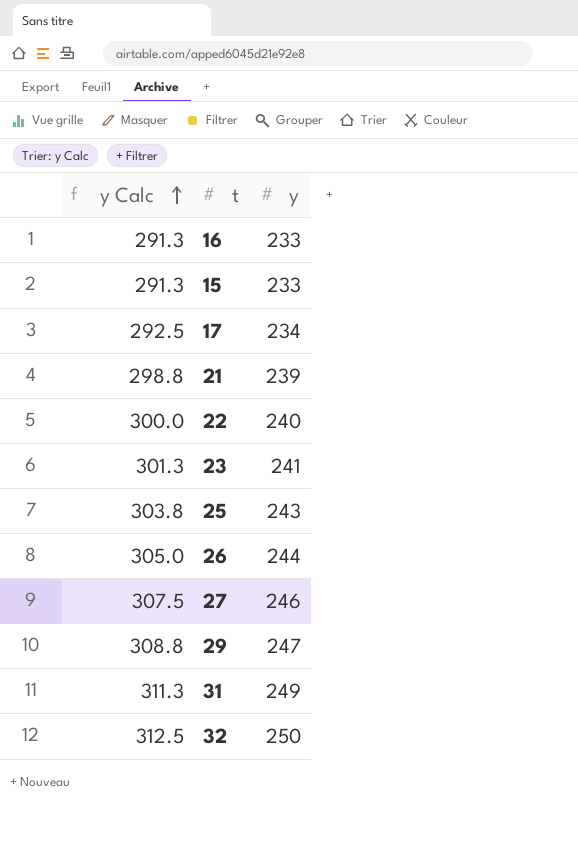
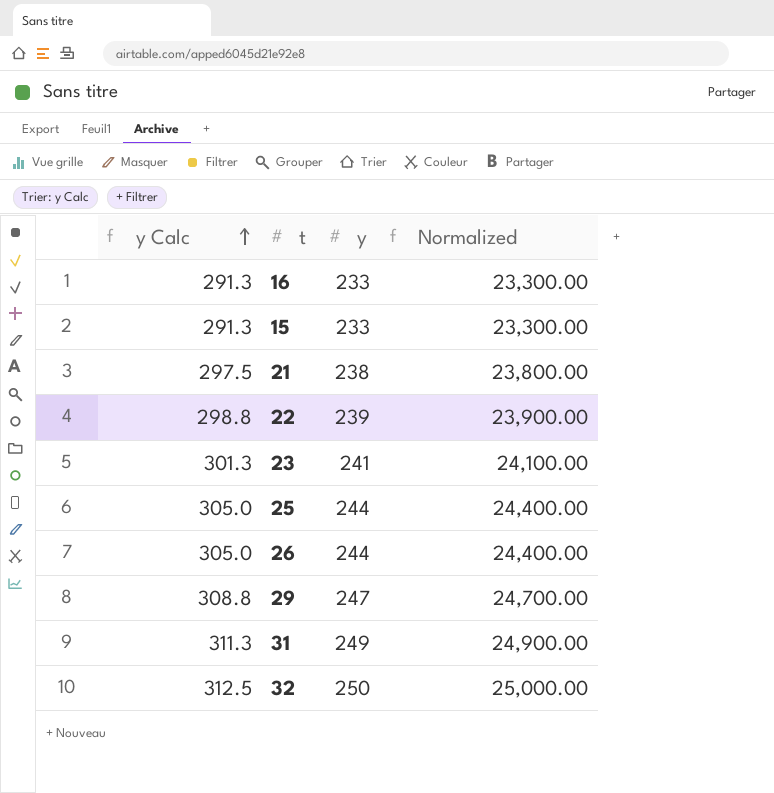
column Normalized | formula: none -> [y] * 100
row 17: 292.5 | 234 -> none
row 27: 307.5 | 246 -> none
21 | y Calc: 298.8 -> 297.5
21 | y: 239 -> 238
22 | y Calc: 300.0 -> 298.8
22 | y: 240 -> 239
25 | y Calc: 303.8 -> 305.0
25 | y: 243 -> 244

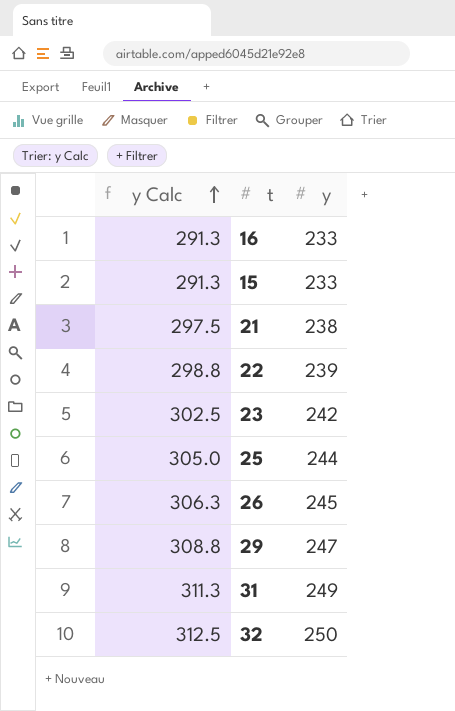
column Normalized | formula: [y] * 100 -> none
23 | y Calc: 301.3 -> 302.5
23 | y: 241 -> 242
26 | y Calc: 305.0 -> 306.3
26 | y: 244 -> 245

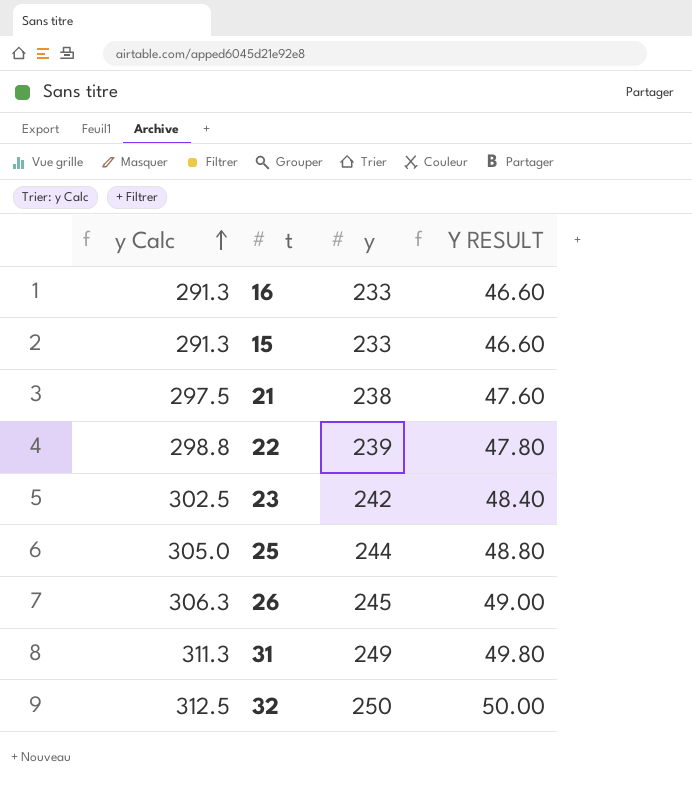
column Y RESULT | formula: none -> [y] * 0.2
row 29: 308.8 | 247 -> none

